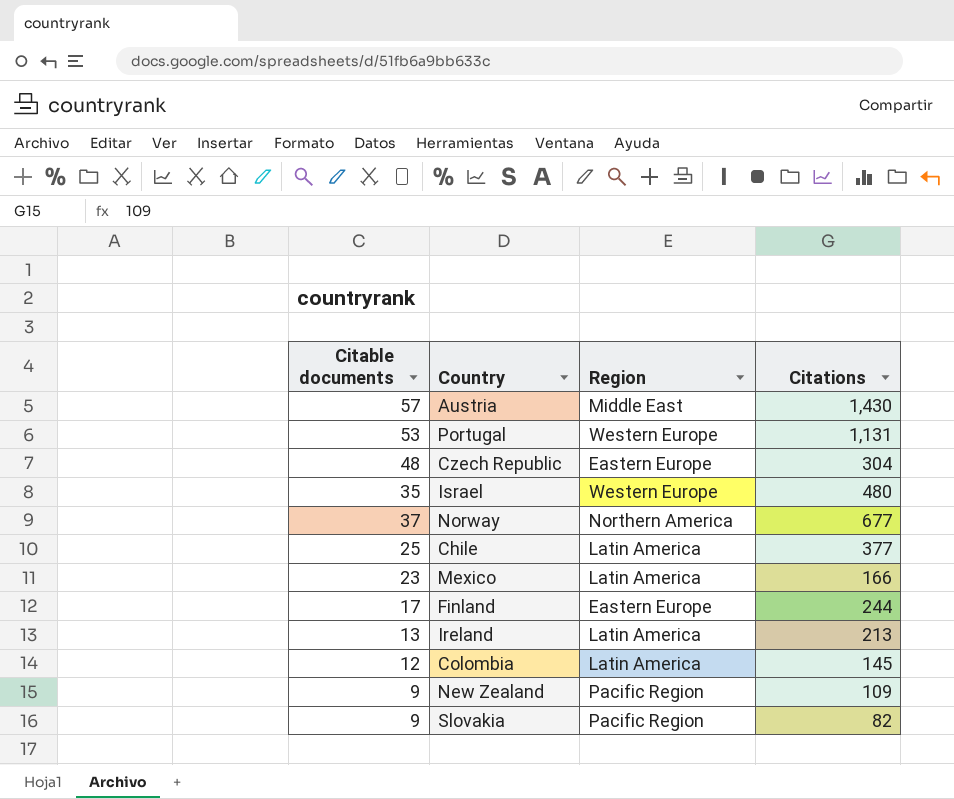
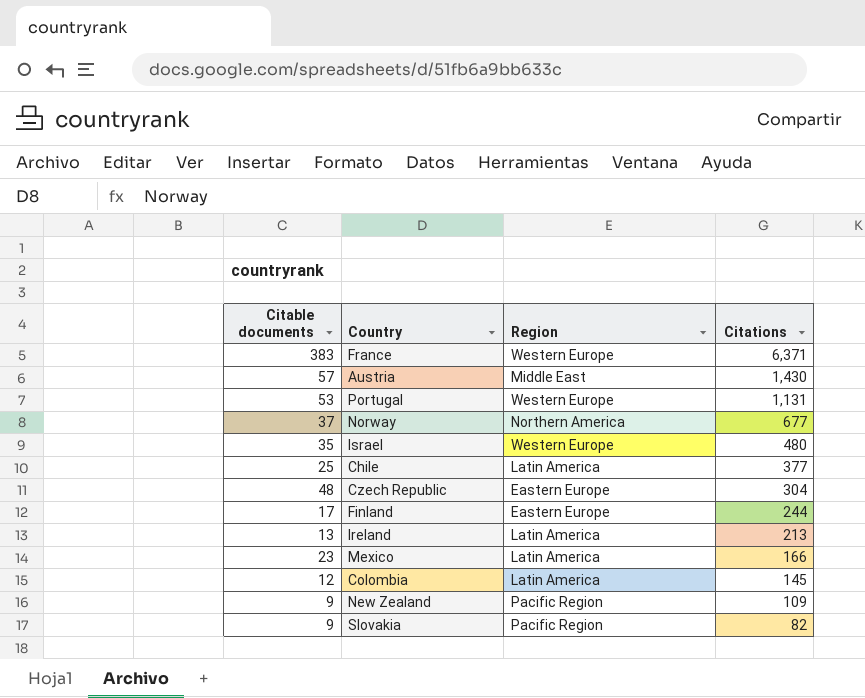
row order: none -> Citations descending
row France: none -> 383 | Western Europe | 6,371

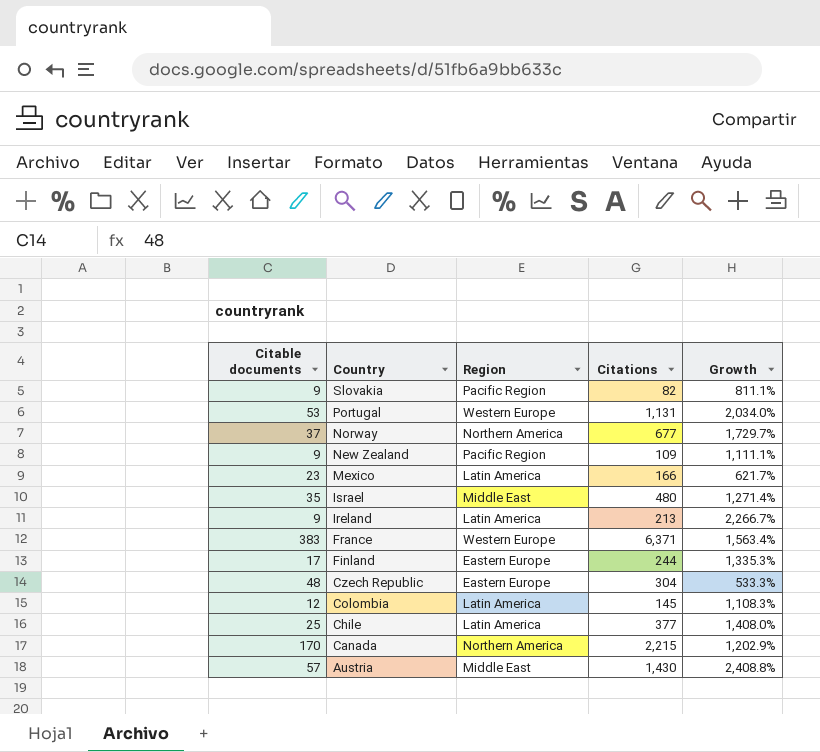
row order: Citations descending -> Country descending
column Growth | formula: none -> ([Citations] - [Citable documents]) / [Citable documents]
Israel | Region: Western Europe -> Middle East
Ireland | Citable documents: 13 -> 9
row Canada: none -> 170 | Northern America | 2,215 | 1,202.9%

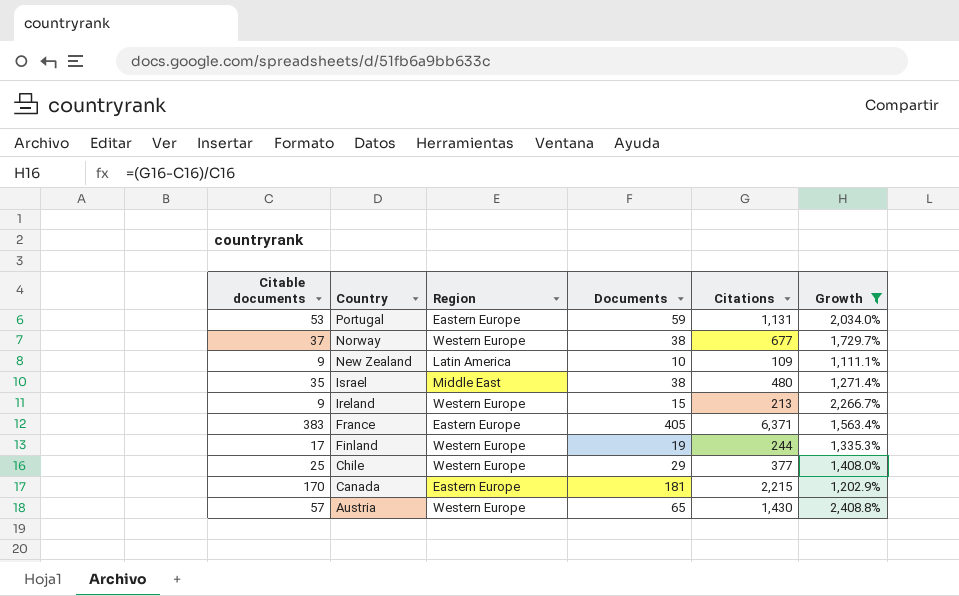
filter: none -> Growth >= 1,111.1%
column Documents | position: none -> 4
Portugal | Region: Western Europe -> Eastern Europe
Norway | Region: Northern America -> Western Europe
New Zealand | Region: Pacific Region -> Latin America
Ireland | Region: Latin America -> Western Europe
France | Region: Western Europe -> Eastern Europe
Finland | Region: Eastern Europe -> Western Europe
Chile | Region: Latin America -> Western Europe
Canada | Region: Northern America -> Eastern Europe
Austria | Region: Middle East -> Western Europe

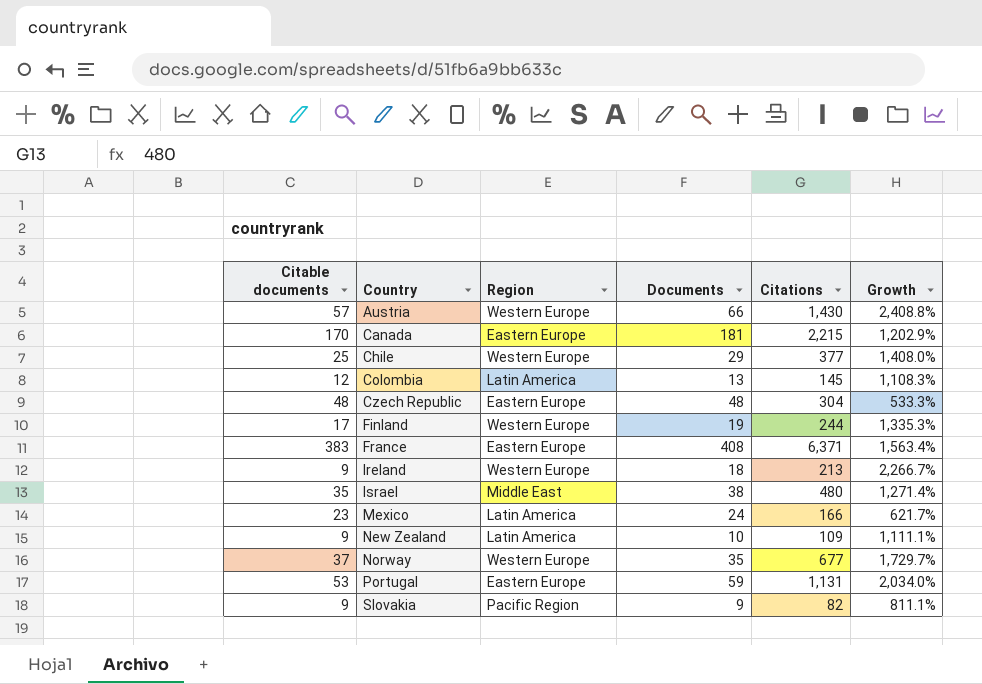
filter: Growth >= 1,111.1% -> none
row order: Country descending -> Country ascending
Austria | Documents: 65 -> 66
France | Documents: 405 -> 408
Ireland | Documents: 15 -> 18
Norway | Documents: 38 -> 35

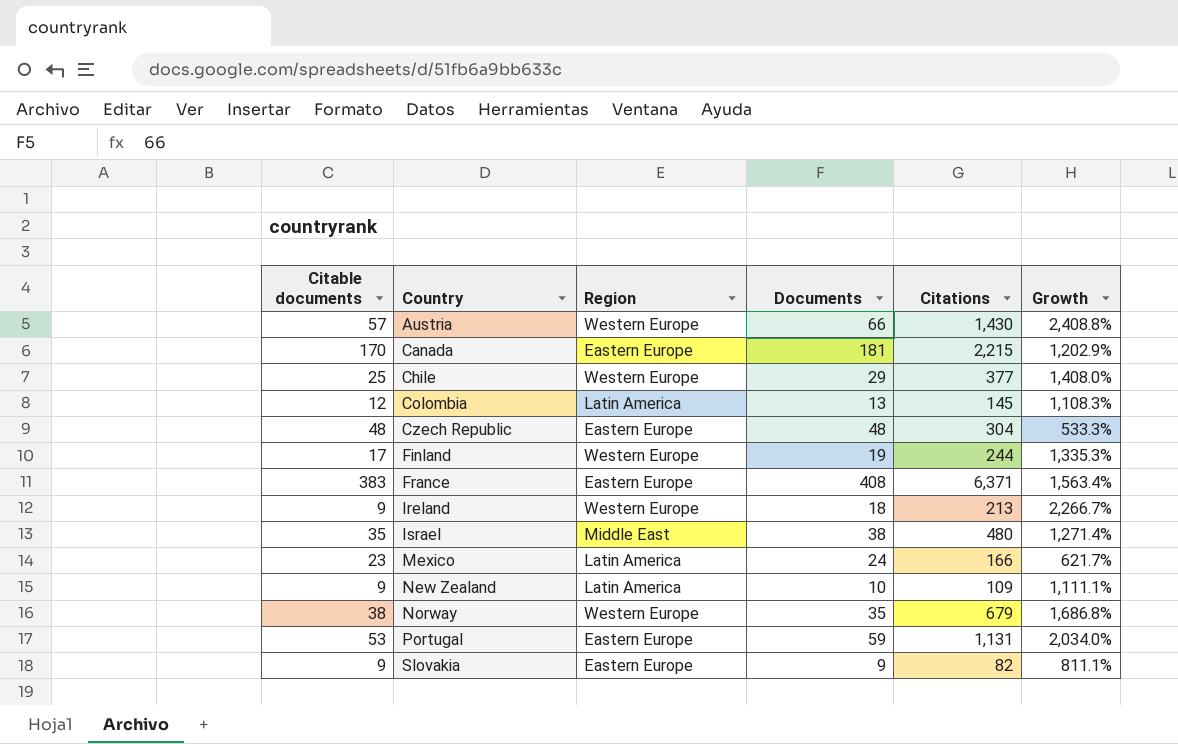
Norway | Citable documents: 37 -> 38
Norway | Citations: 677 -> 679
Norway | Growth: 1,729.7% -> 1,686.8%
Slovakia | Region: Pacific Region -> Eastern Europe

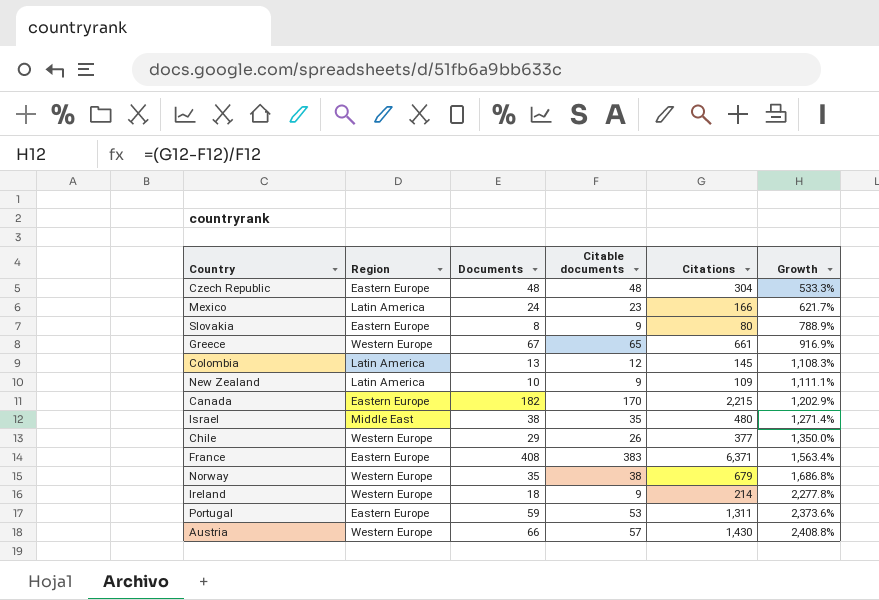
row order: Country ascending -> Growth ascending
column Citable documents | position: 1 -> 4
row Finland: 17 | Western Europe | 19 | 244 | 1,335.3% -> none
Slovakia | Documents: 9 -> 8
Slovakia | Citations: 82 -> 80
Slovakia | Growth: 811.1% -> 788.9%
row Greece: none -> Western Europe | 67 | 65 | 661 | 916.9%
Canada | Documents: 181 -> 182
Chile | Citable documents: 25 -> 26
Chile | Growth: 1,408.0% -> 1,350.0%
Ireland | Citations: 213 -> 214
Ireland | Growth: 2,266.7% -> 2,277.8%
Portugal | Citations: 1,131 -> 1,311
Portugal | Growth: 2,034.0% -> 2,373.6%

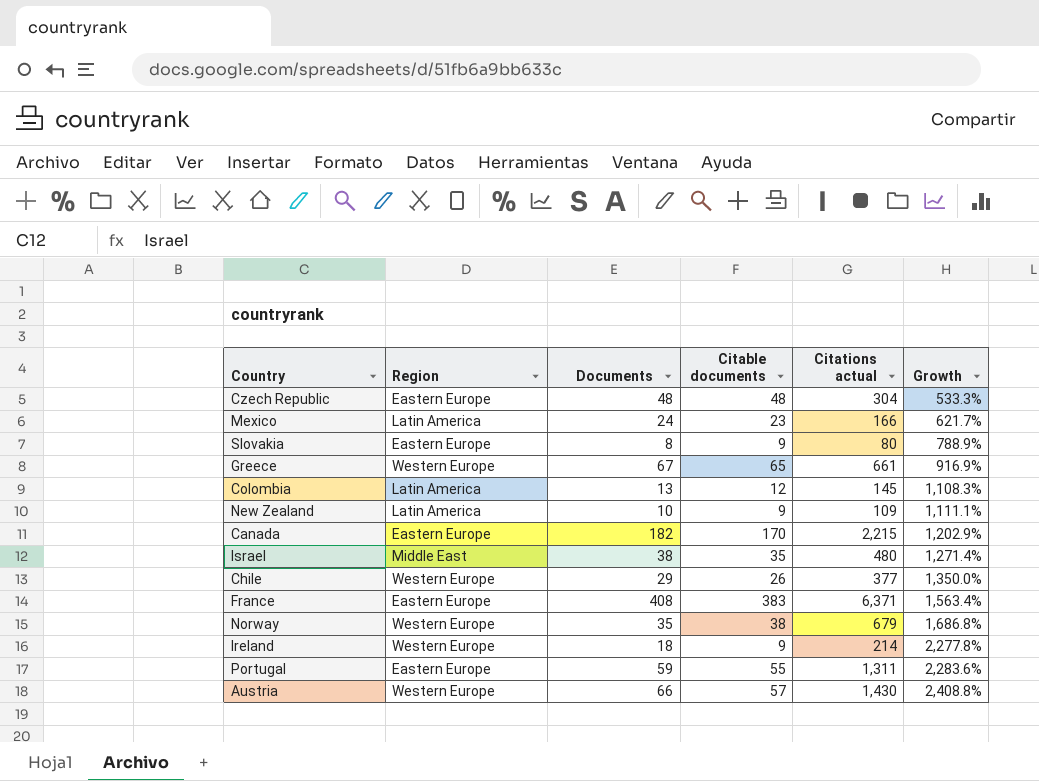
column name: Citations -> Citations actual
Portugal | Citable documents: 53 -> 55
Portugal | Growth: 2,373.6% -> 2,283.6%

